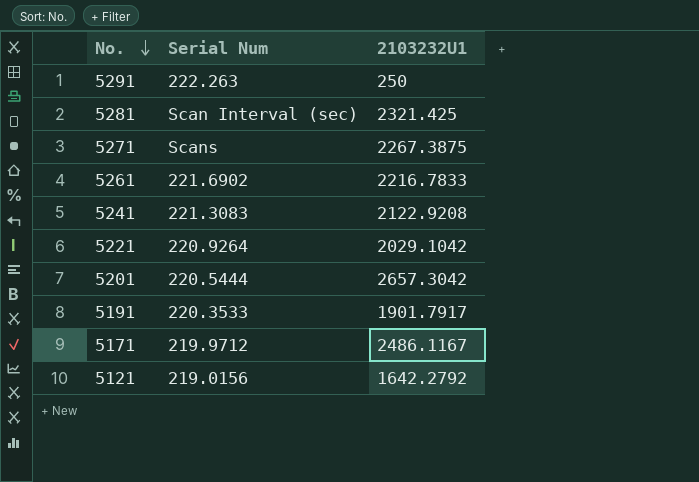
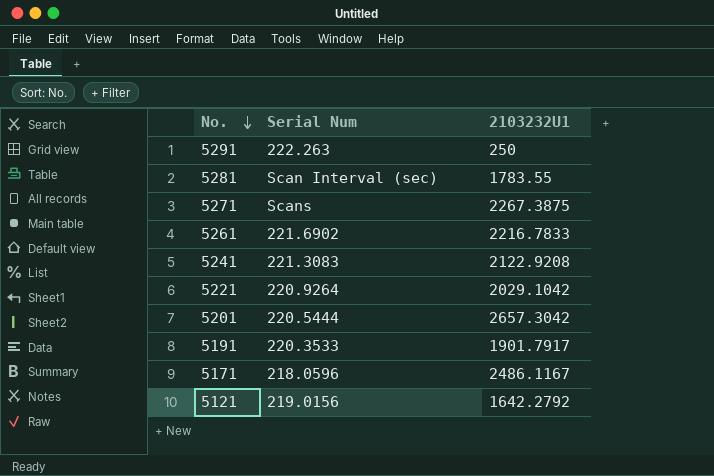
5281 | 2103232U1: 2321.425 -> 1783.55
5171 | Serial Num: 219.9712 -> 218.0596

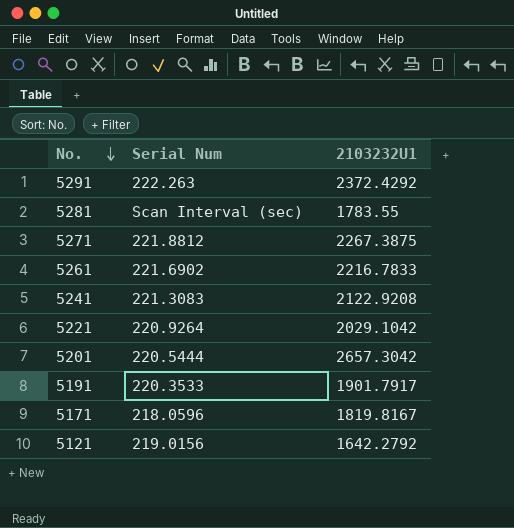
5291 | 2103232U1: 250 -> 2372.4292
5271 | Serial Num: Scans -> 221.8812
5171 | 2103232U1: 2486.1167 -> 1819.8167

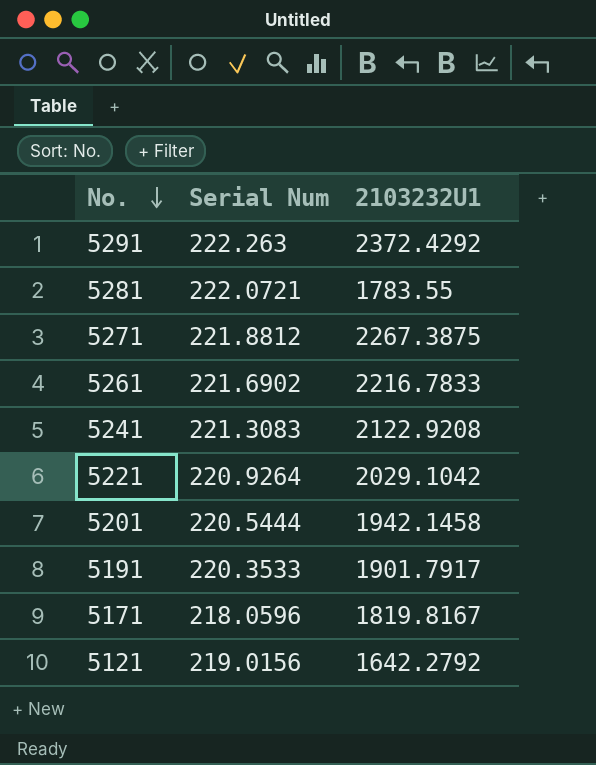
5281 | Serial Num: Scan Interval (sec) -> 222.0721
5201 | 2103232U1: 2657.3042 -> 1942.1458

